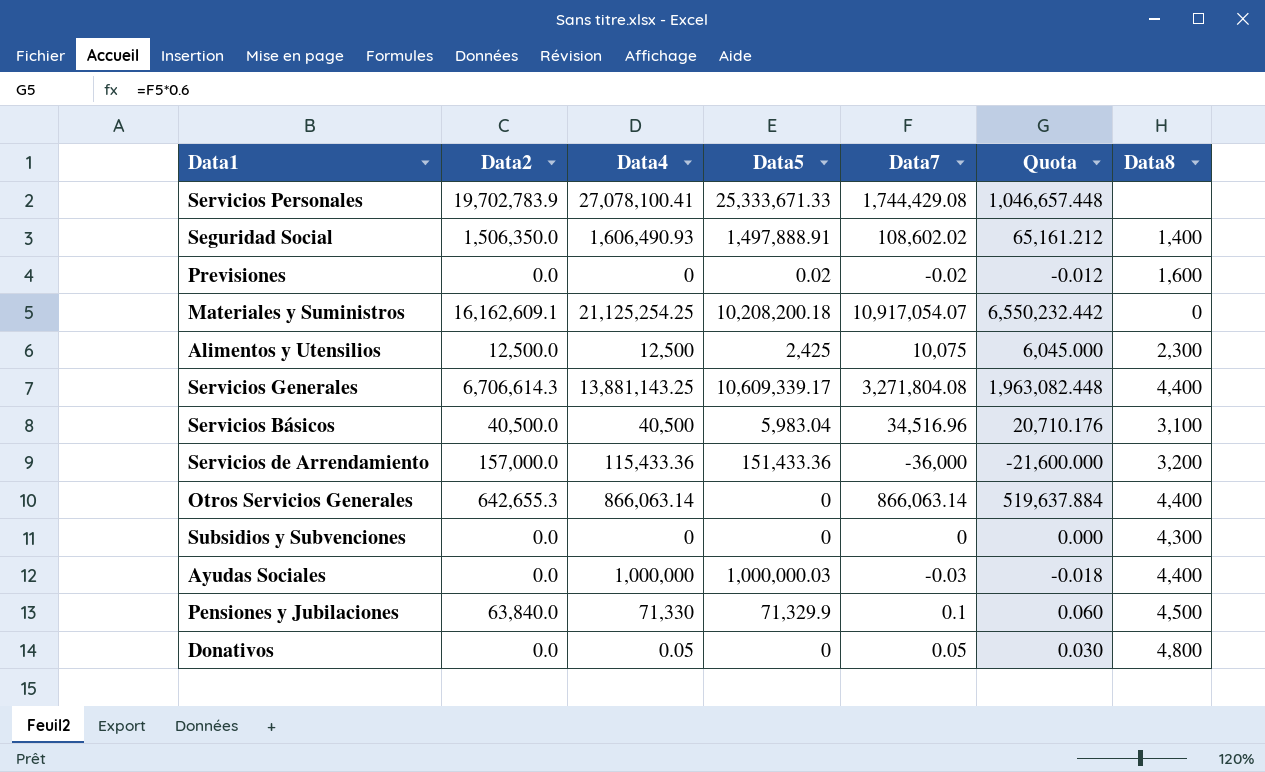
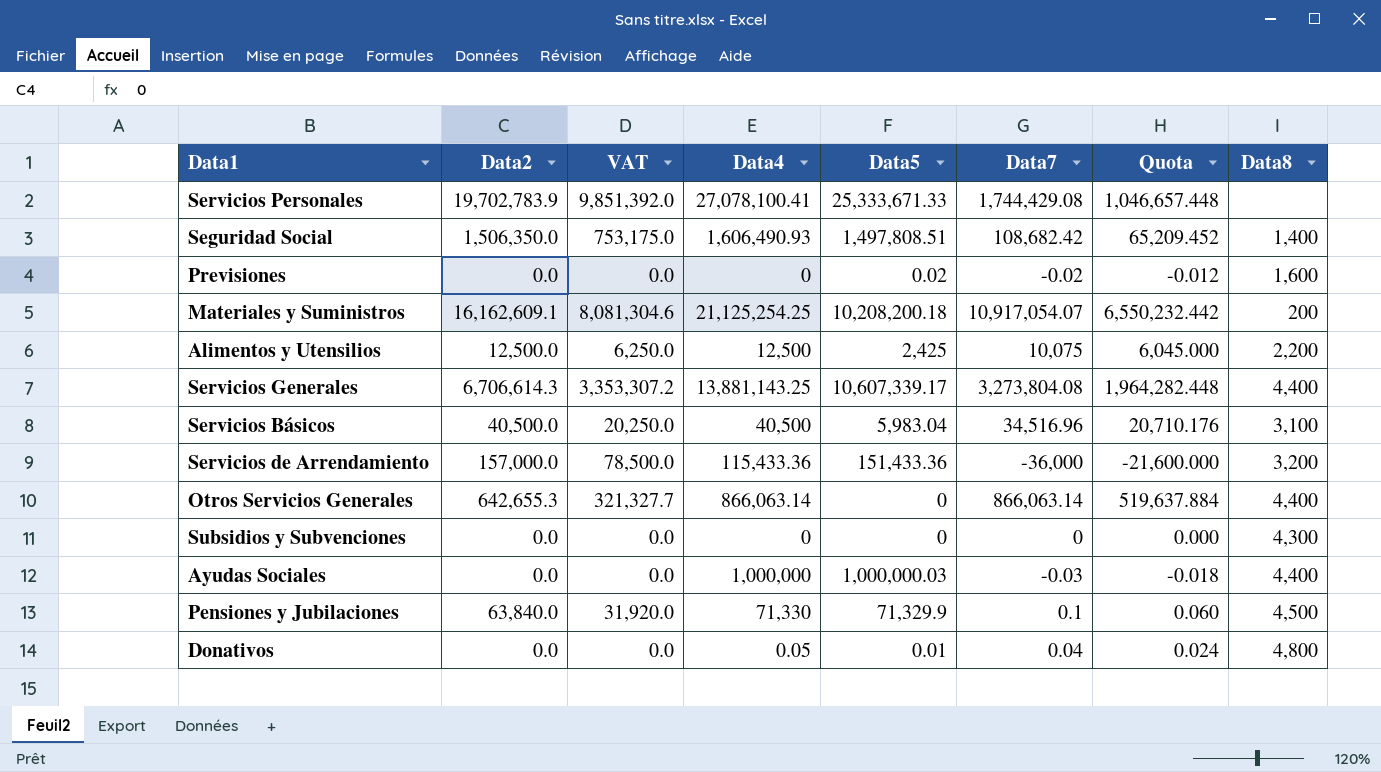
column VAT | formula: none -> [Data2] * 0.5
Seguridad Social | Data5: 1,497,888.91 -> 1,497,808.51
Seguridad Social | Data7: 108,602.02 -> 108,682.42
Seguridad Social | Quota: 65,161.212 -> 65,209.452
Materiales y Suministros | Data8: 0 -> 200
Alimentos y Utensilios | Data8: 2,300 -> 2,200
Servicios Generales | Data5: 10,609,339.17 -> 10,607,339.17
Servicios Generales | Data7: 3,271,804.08 -> 3,273,804.08
Servicios Generales | Quota: 1,963,082.448 -> 1,964,282.448
Donativos | Data5: 0 -> 0.01
Donativos | Data7: 0.05 -> 0.04
Donativos | Quota: 0.030 -> 0.024

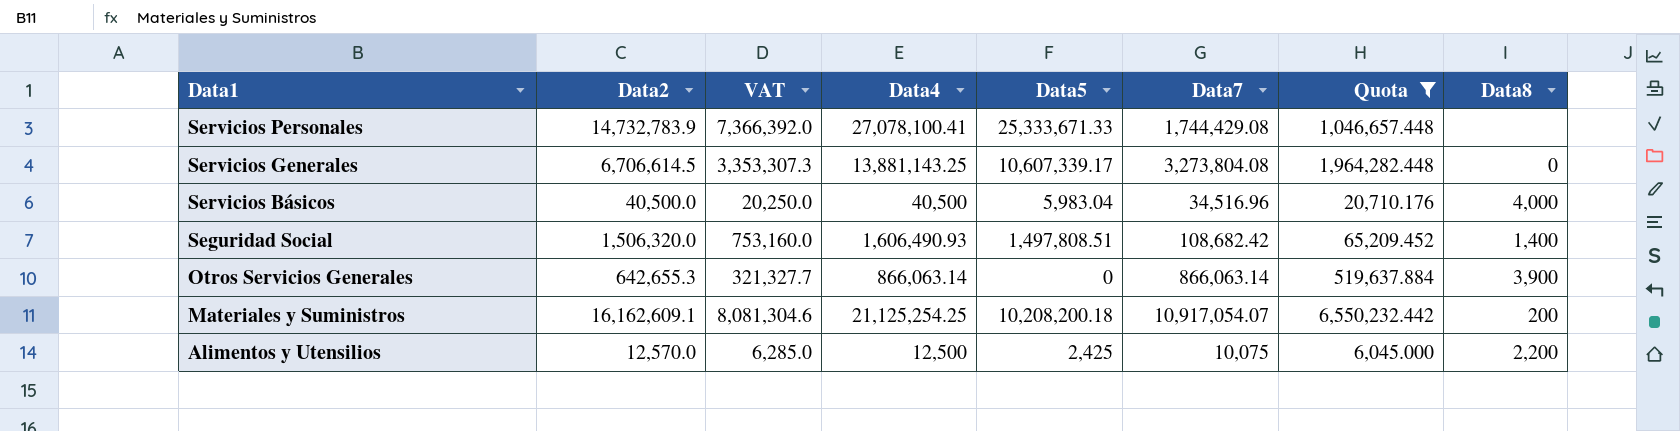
filter: none -> Quota >= 6,045.000
row order: none -> Data1 descending
Servicios Personales | Data2: 19,702,783.9 -> 14,732,783.9
Servicios Personales | VAT: 9,851,392.0 -> 7,366,392.0
Servicios Generales | Data2: 6,706,614.3 -> 6,706,614.5
Servicios Generales | VAT: 3,353,307.2 -> 3,353,307.3
Servicios Generales | Data8: 4,400 -> 0
Servicios Básicos | Data8: 3,100 -> 4,000
Seguridad Social | Data2: 1,506,350.0 -> 1,506,320.0
Seguridad Social | VAT: 753,175.0 -> 753,160.0
Otros Servicios Generales | Data8: 4,400 -> 3,900
Alimentos y Utensilios | Data2: 12,500.0 -> 12,570.0
Alimentos y Utensilios | VAT: 6,250.0 -> 6,285.0

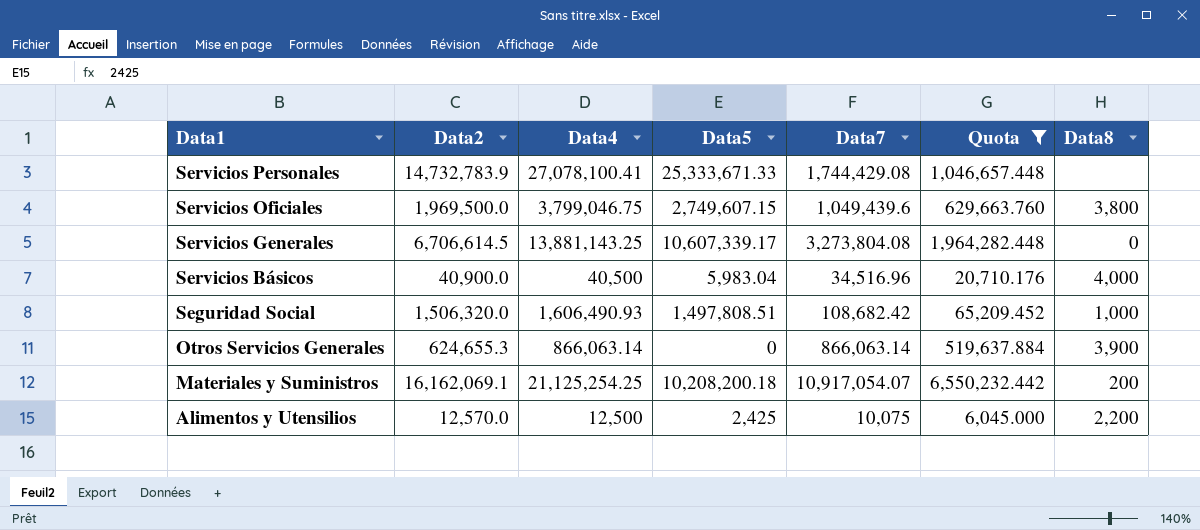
column VAT | formula: [Data2] * 0.5 -> none
row Servicios Oficiales: none -> 1,969,500.0 | 3,799,046.75 | 2,749,607.15 | 1,049,439.6 | 629,663.760 | 3,800
Servicios Básicos | Data2: 40,500.0 -> 40,900.0
Seguridad Social | Data8: 1,400 -> 1,000
Otros Servicios Generales | Data2: 642,655.3 -> 624,655.3
Materiales y Suministros | Data2: 16,162,609.1 -> 16,162,069.1

